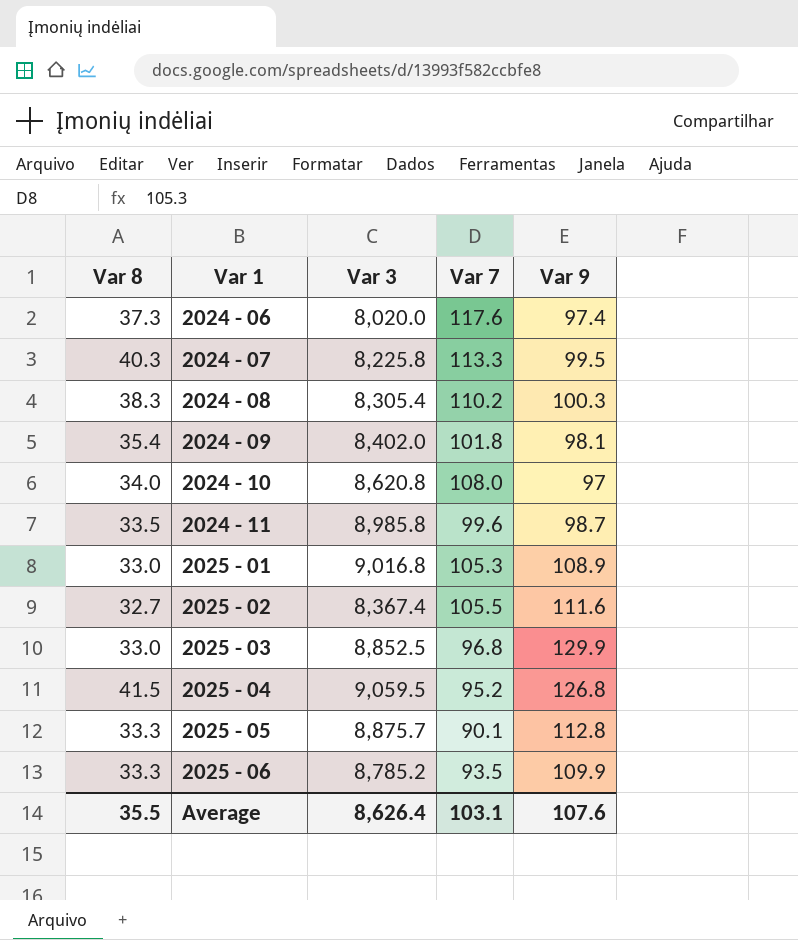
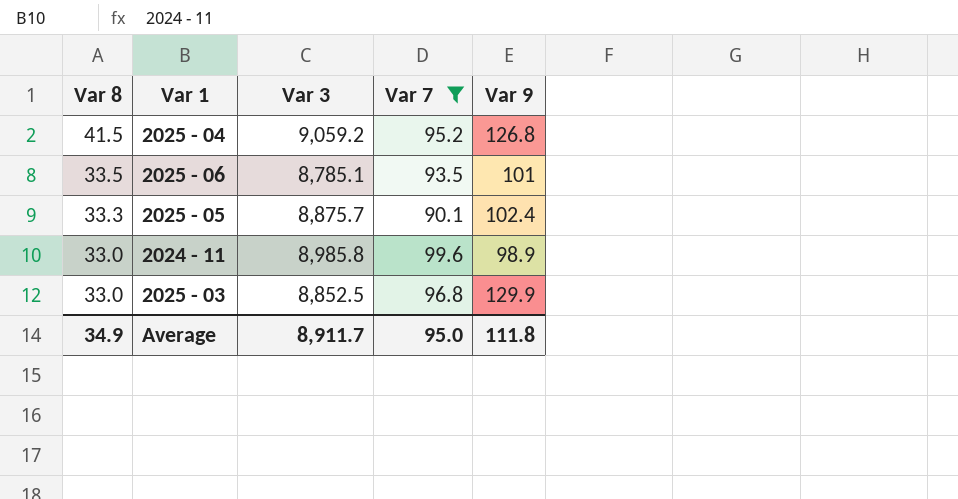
filter: none -> Var 7 <= 99.6
row order: Var 1 ascending -> Var 8 descending
2025 - 04 | Var 3: 9,059.5 -> 9,059.2
2025 - 06 | Var 8: 33.3 -> 33.5
2025 - 06 | Var 3: 8,785.2 -> 8,785.1
2025 - 06 | Var 9: 109.9 -> 101
2025 - 05 | Var 9: 112.8 -> 102.4
2024 - 11 | Var 8: 33.5 -> 33.0
2024 - 11 | Var 9: 98.7 -> 98.9
Average | Var 8: 35.5 -> 34.9
Average | Var 3: 8,626.4 -> 8,911.7
Average | Var 7: 103.1 -> 95.0
Average | Var 9: 107.6 -> 111.8

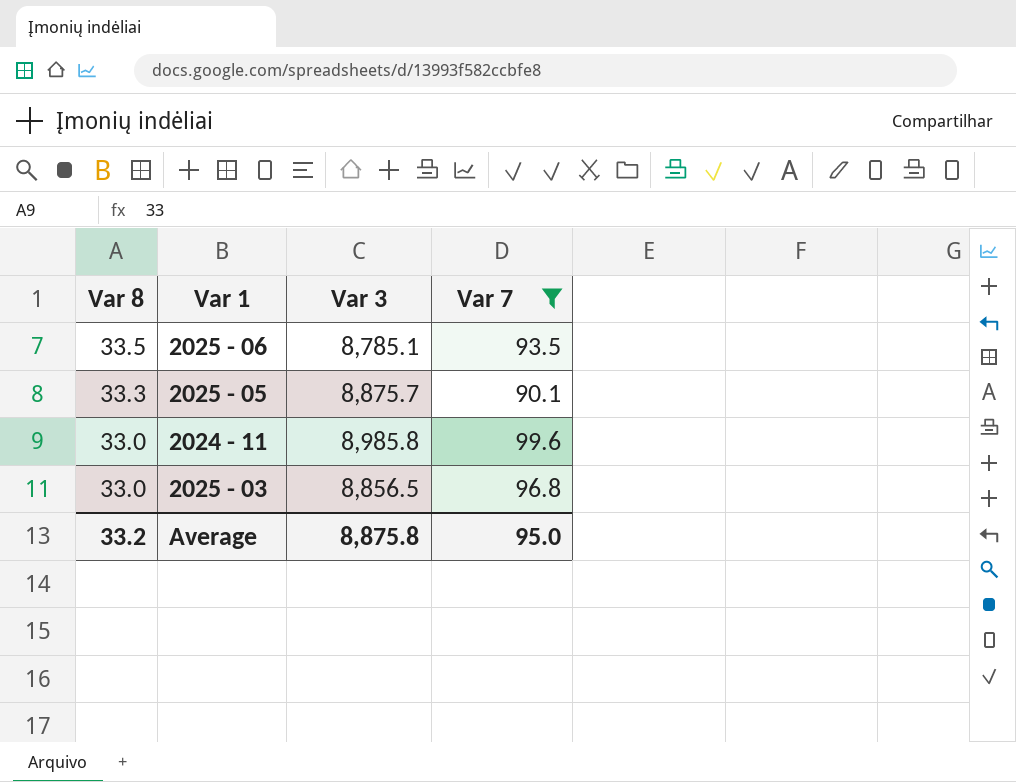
column Var 9 | position: 5 -> none
row 2025 - 04: 41.5 | 9,059.2 | 95.2 | 126.8 -> none
2025 - 03 | Var 3: 8,852.5 -> 8,856.5
Average | Var 8: 34.9 -> 33.2
Average | Var 3: 8,911.7 -> 8,875.8

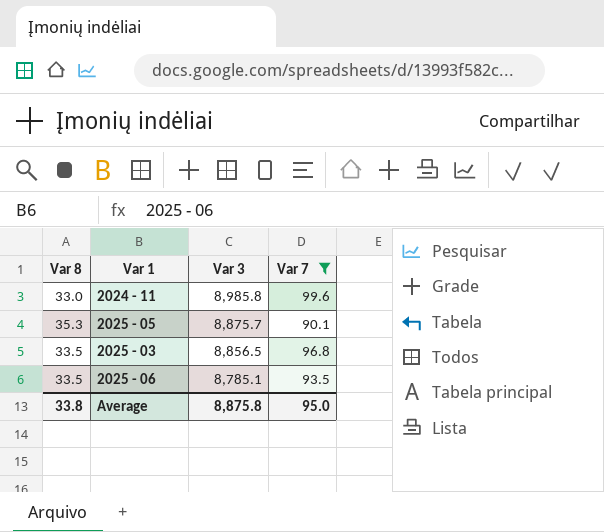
row order: Var 8 descending -> Var 3 descending
2025 - 05 | Var 8: 33.3 -> 35.3
2025 - 03 | Var 8: 33.0 -> 33.5
Average | Var 8: 33.2 -> 33.8

